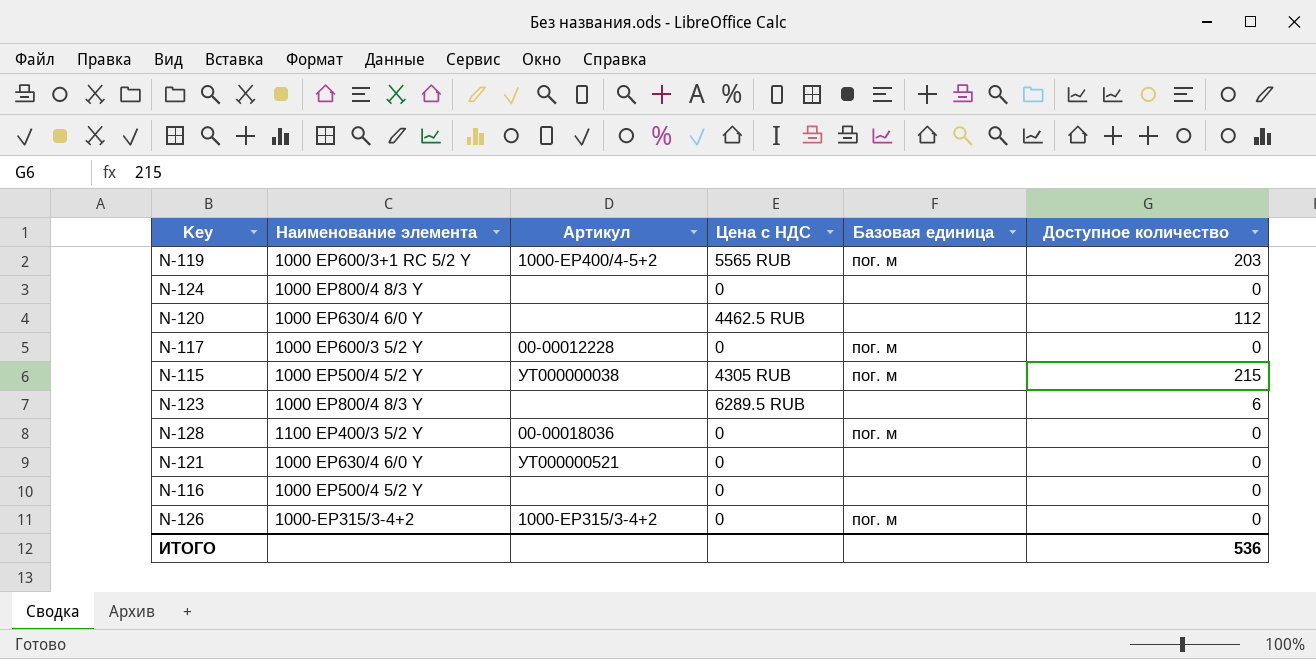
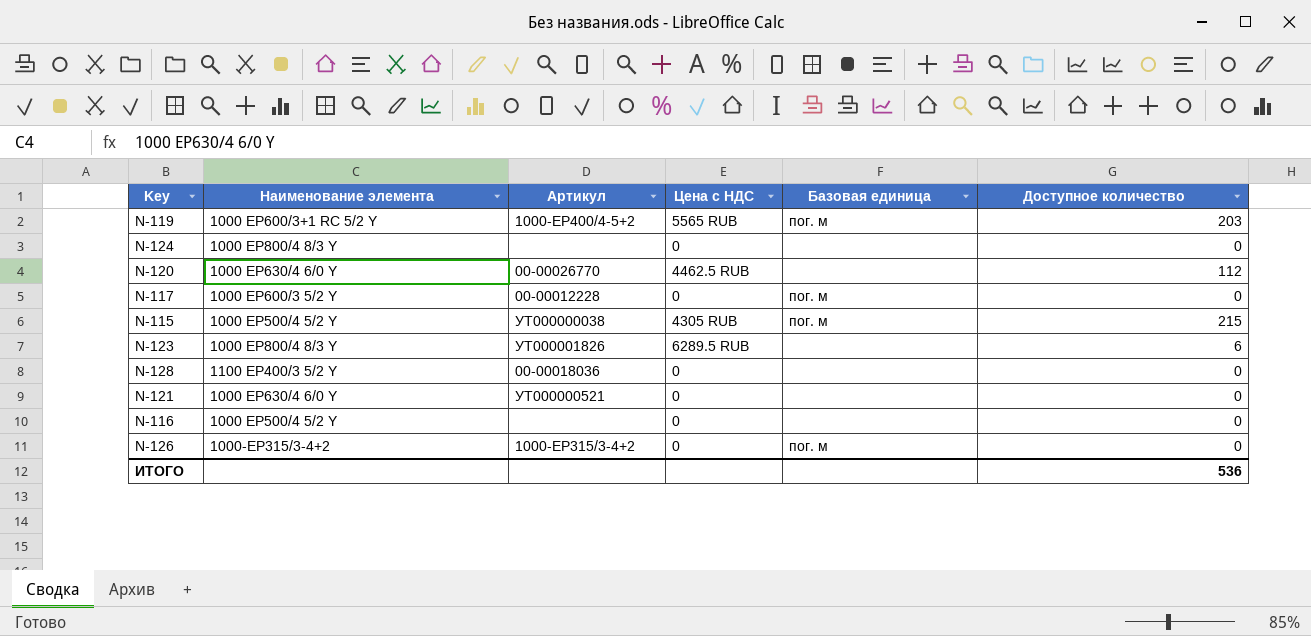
N-120 | Артикул: none -> 00-00026770
N-123 | Артикул: none -> УТ000001826
N-128 | Базовая единица: пог. м -> none

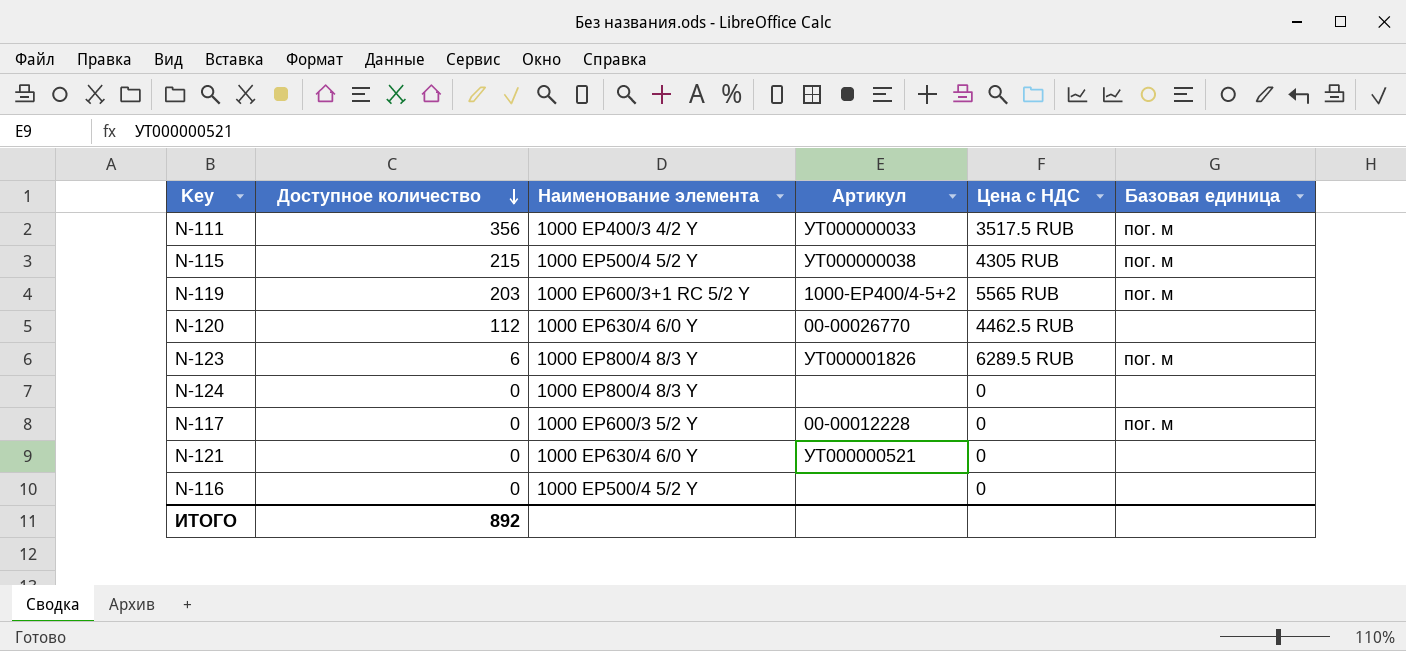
row order: none -> Доступное количество descending
column Доступное количество | position: 6 -> 2
row N-128: 1100 EP400/3 5/2 Y | 00-00018036 | 0 | none | 0 -> none
row N-126: 1000-EP315/3-4+2 | 1000-EP315/3-4+2 | 0 | пог. м | 0 -> none
row N-111: none -> 356 | 1000 EP400/3 4/2 Y | УТ000000033 | 3517.5 RUB | пог. м
N-123 | Базовая единица: none -> пог. м
ИТОГО | Доступное количество: 536 -> 892

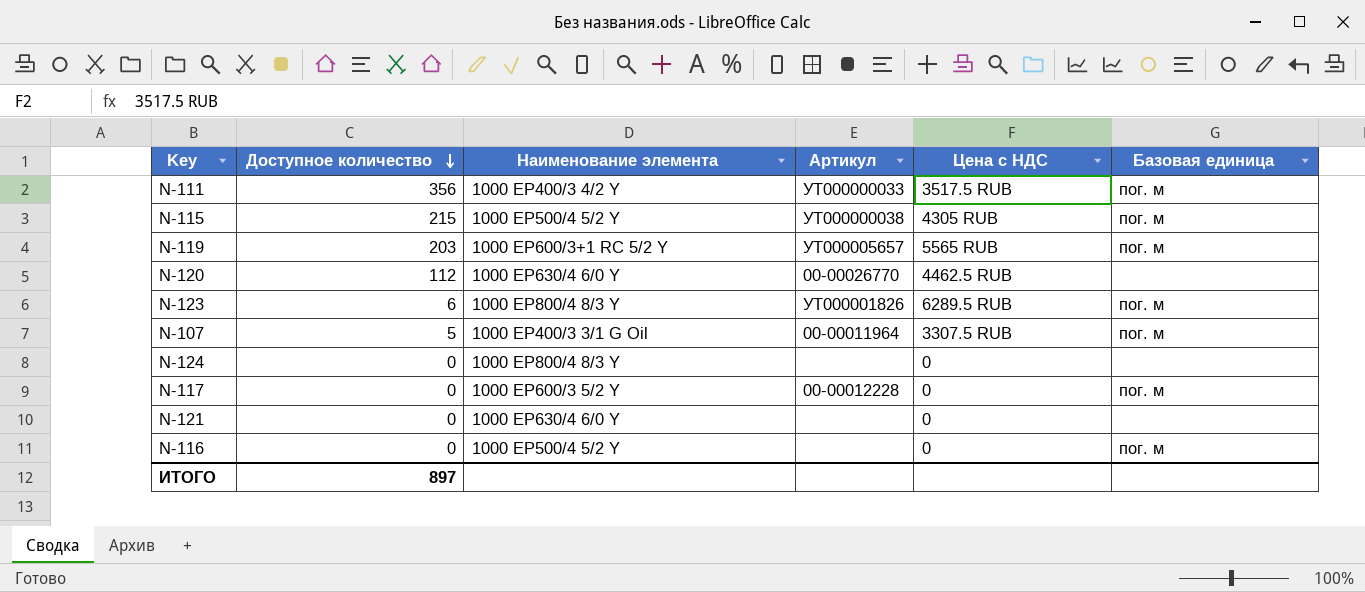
N-119 | Артикул: 1000-EP400/4-5+2 -> УТ000005657
row N-107: none -> 5 | 1000 EP400/3 3/1 G Oil | 00-00011964 | 3307.5 RUB | пог. м
N-121 | Артикул: УТ000000521 -> none
N-116 | Базовая единица: none -> пог. м
ИТОГО | Доступное количество: 892 -> 897

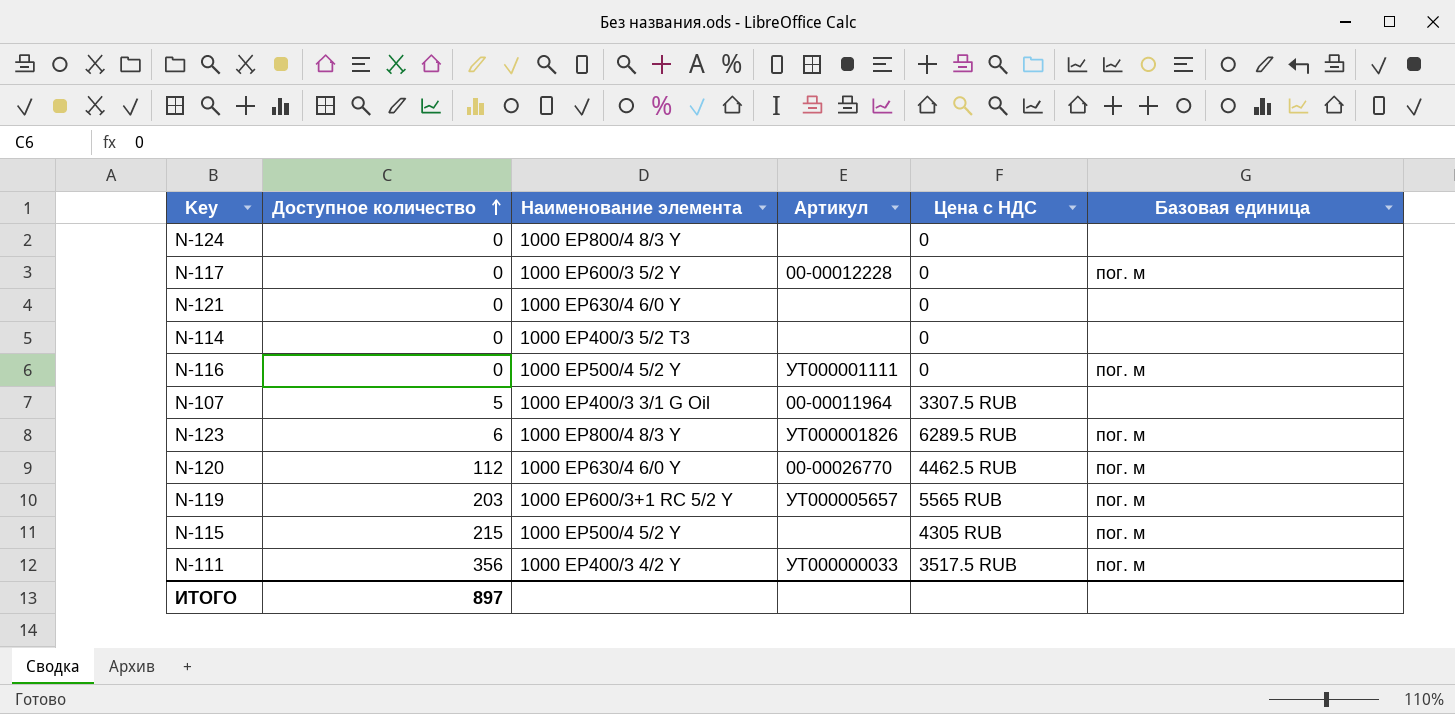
row order: Доступное количество descending -> Доступное количество ascending
row N-114: none -> 0 | 1000 EP400/3 5/2 Т3 | none | 0 | none
N-116 | Артикул: none -> УТ000001111
N-107 | Базовая единица: пог. м -> none
N-120 | Базовая единица: none -> пог. м
N-115 | Артикул: УТ000000038 -> none

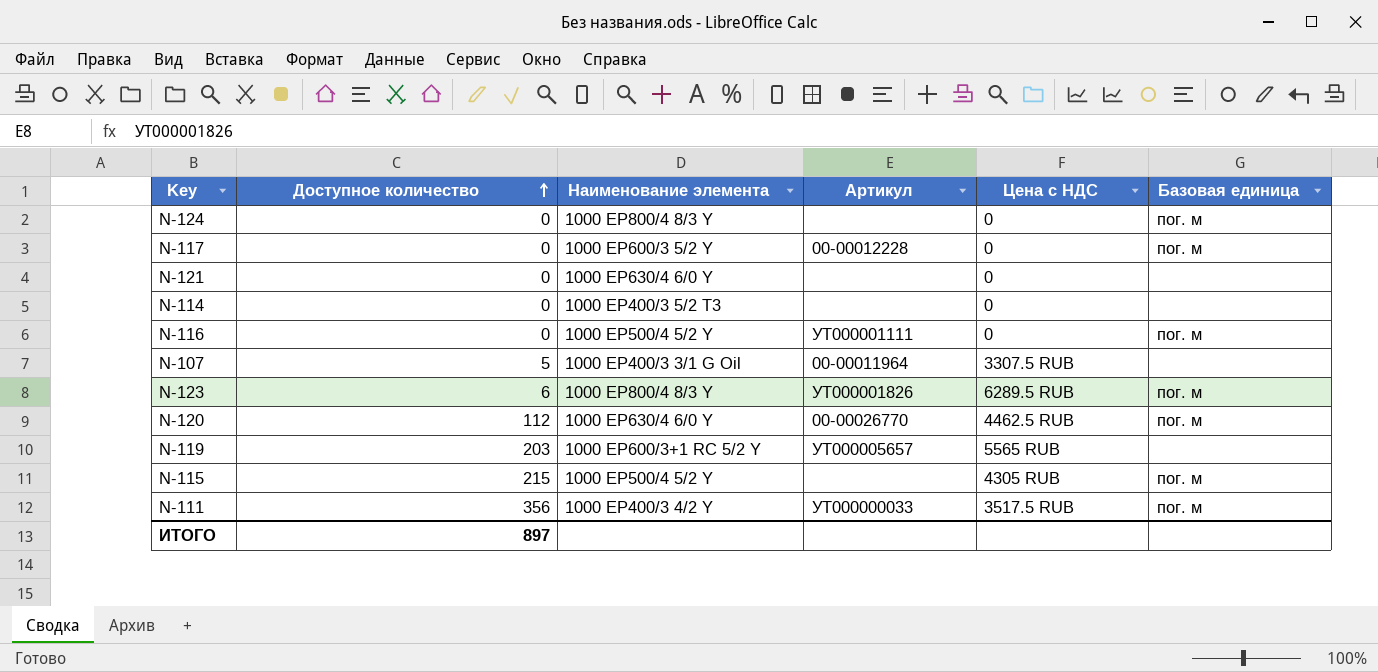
N-124 | Базовая единица: none -> пог. м
N-119 | Базовая единица: пог. м -> none

